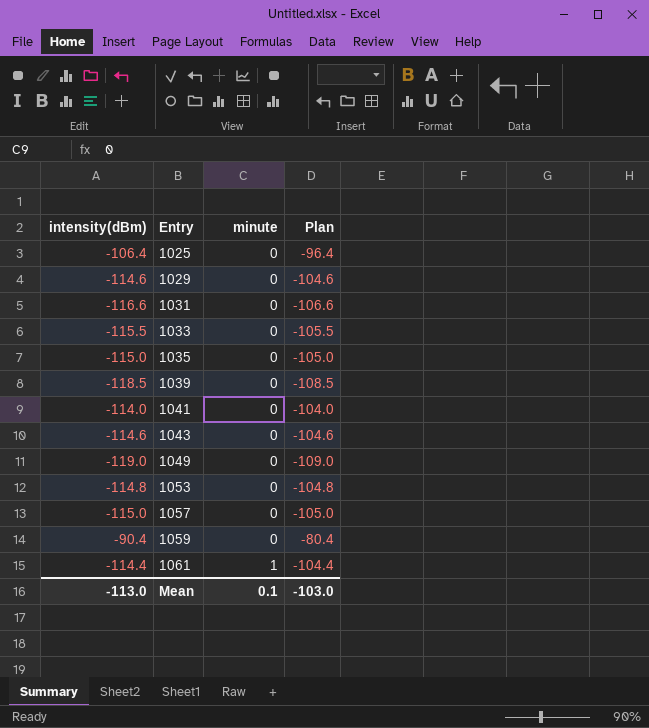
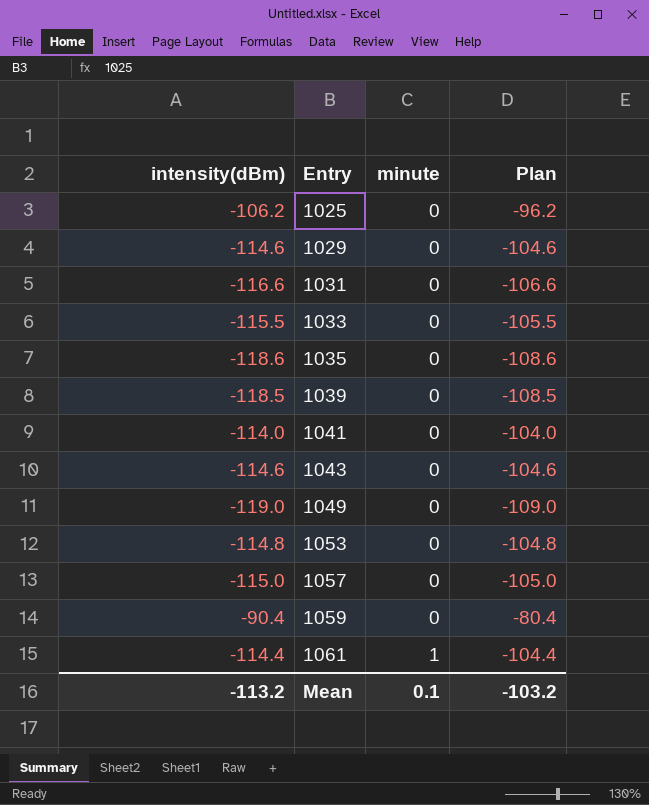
1025 | intensity(dBm): -106.4 -> -106.2
1025 | Plan: -96.4 -> -96.2
1035 | intensity(dBm): -115.0 -> -118.6
1035 | Plan: -105.0 -> -108.6
Mean | intensity(dBm): -113.0 -> -113.2
Mean | Plan: -103.0 -> -103.2

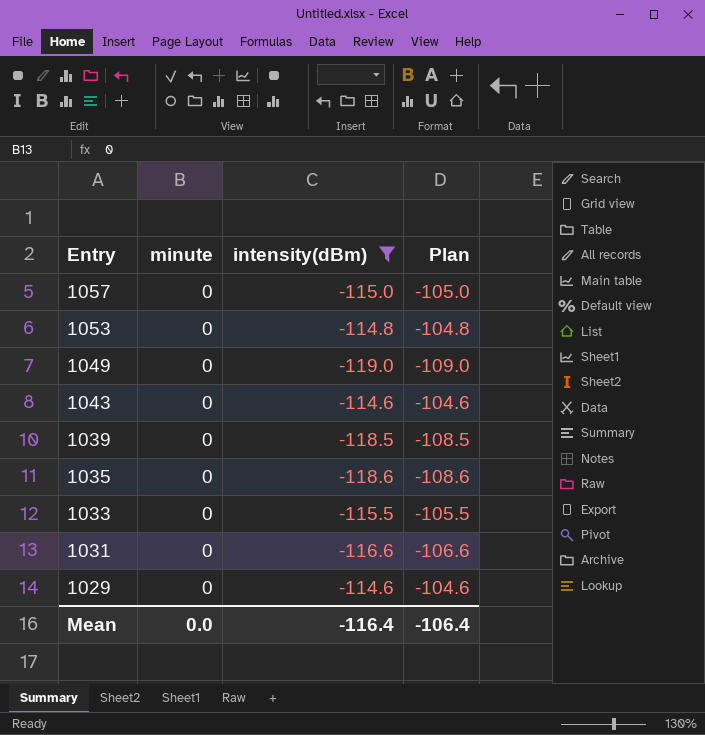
filter: none -> intensity(dBm) <= -114.6
row order: Entry ascending -> Entry descending
column intensity(dBm) | position: 1 -> 3
Mean | minute: 0.1 -> 0.0
Mean | intensity(dBm): -113.2 -> -116.4
Mean | Plan: -103.2 -> -106.4

